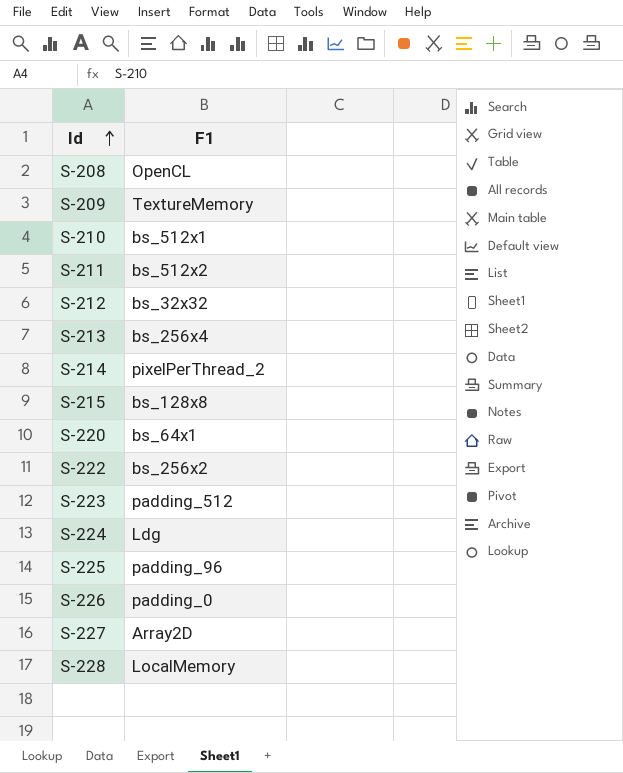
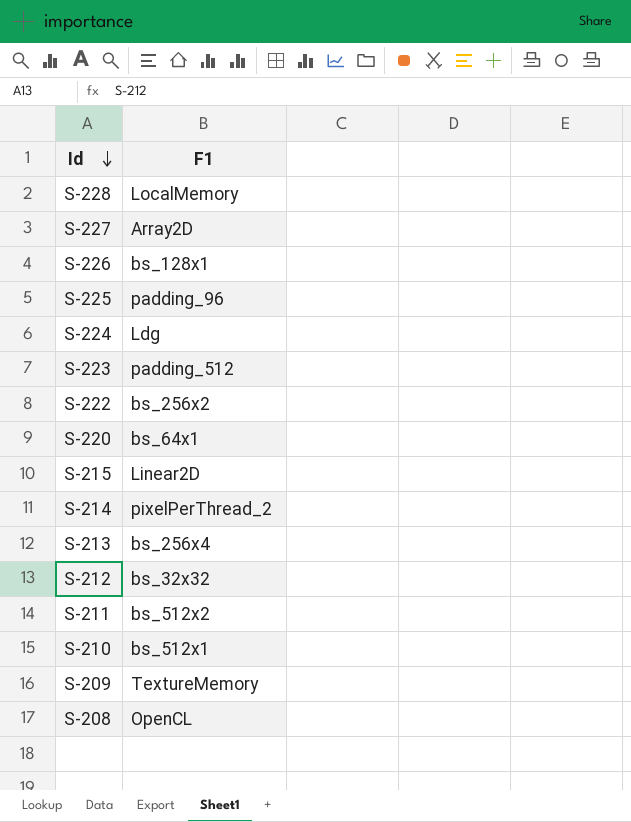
row order: Id ascending -> Id descending
S-226 | F1: padding_0 -> bs_128x1
S-215 | F1: bs_128x8 -> Linear2D

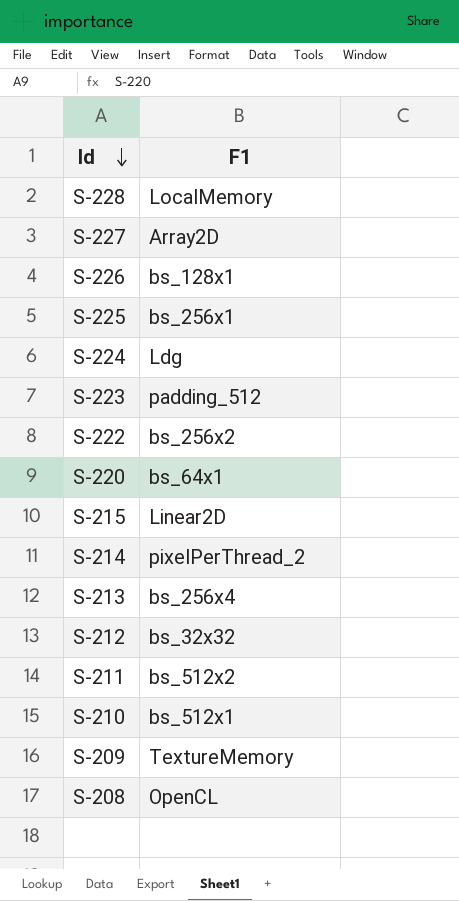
S-225 | F1: padding_96 -> bs_256x1

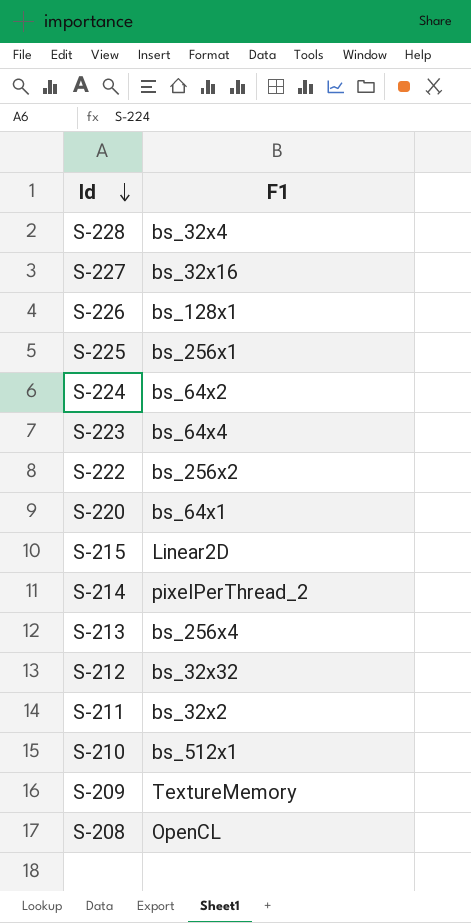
S-228 | F1: LocalMemory -> bs_32x4
S-227 | F1: Array2D -> bs_32x16
S-224 | F1: Ldg -> bs_64x2
S-223 | F1: padding_512 -> bs_64x4
S-211 | F1: bs_512x2 -> bs_32x2

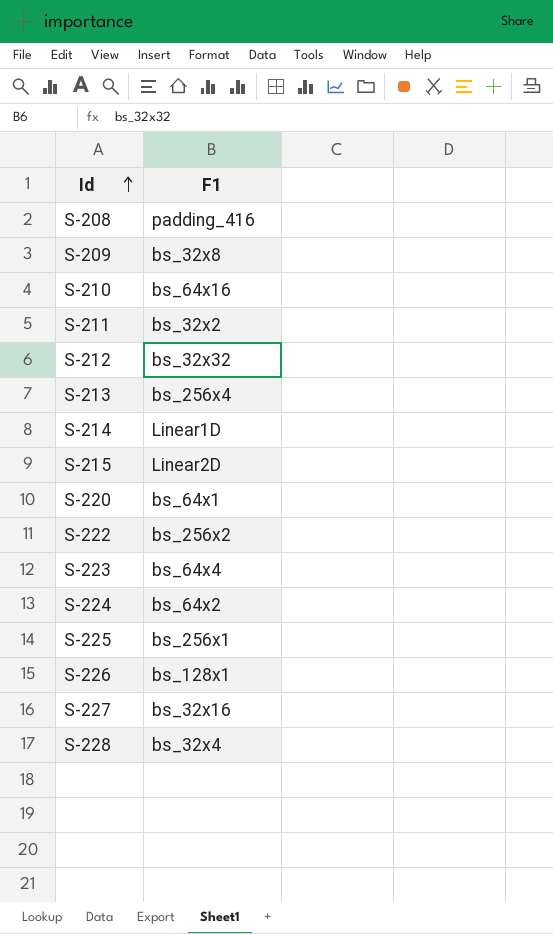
row order: Id descending -> Id ascending
S-208 | F1: OpenCL -> padding_416
S-209 | F1: TextureMemory -> bs_32x8
S-210 | F1: bs_512x1 -> bs_64x16
S-214 | F1: pixelPerThread_2 -> Linear1D

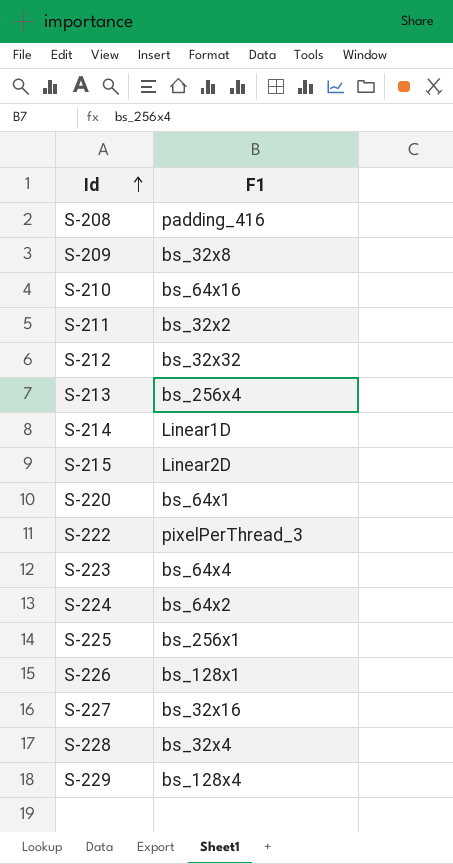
S-222 | F1: bs_256x2 -> pixelPerThread_3
row S-229: none -> bs_128x4

